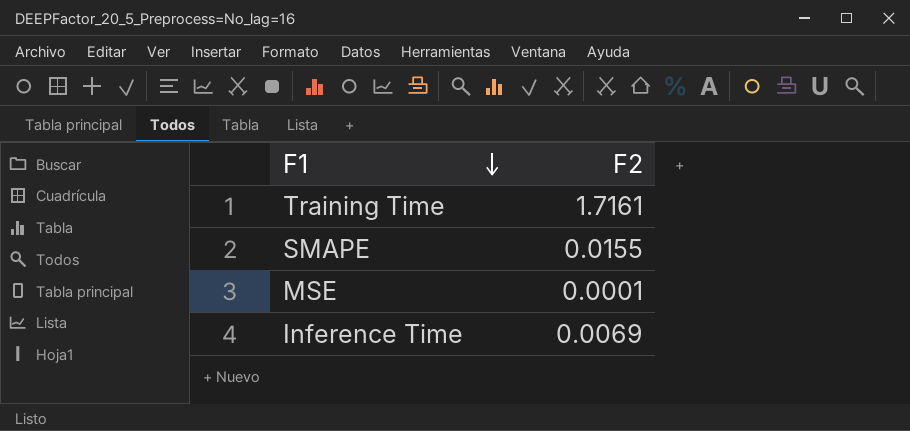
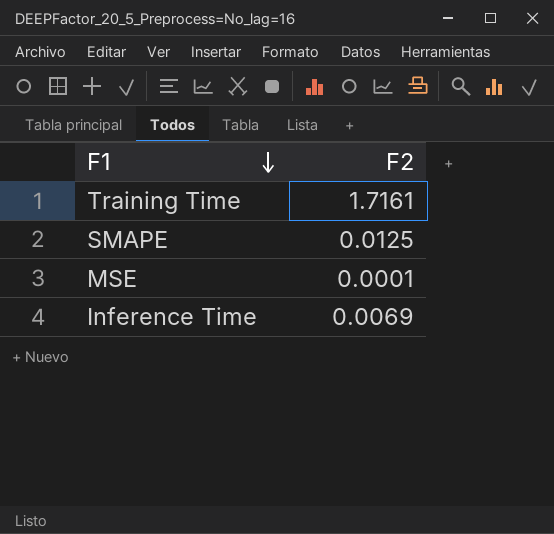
SMAPE | F2: 0.0155 -> 0.0125

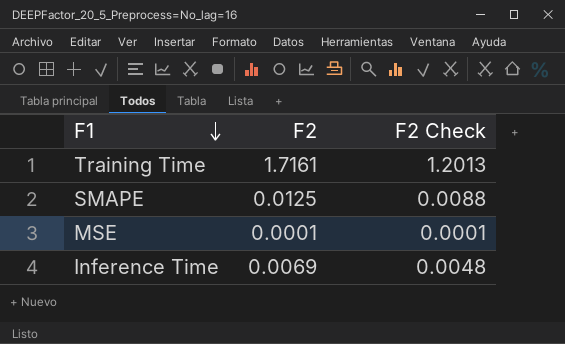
column F2 Check | formula: none -> [F2] * 0.7

